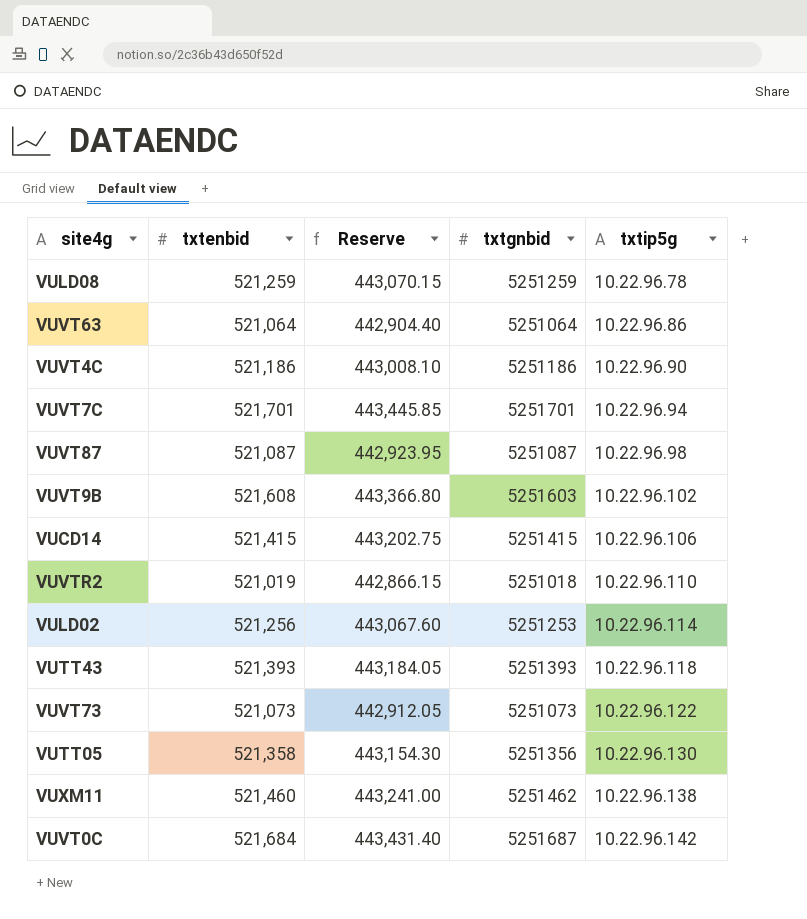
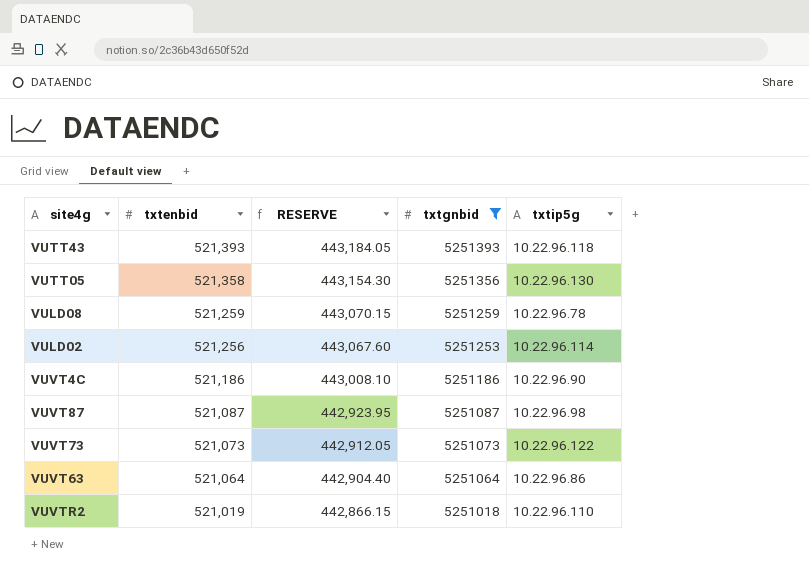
filter: none -> txtgnbid <= 5251393
row order: txtip5g ascending -> txtenbid descending
column name: Reserve -> RESERVE

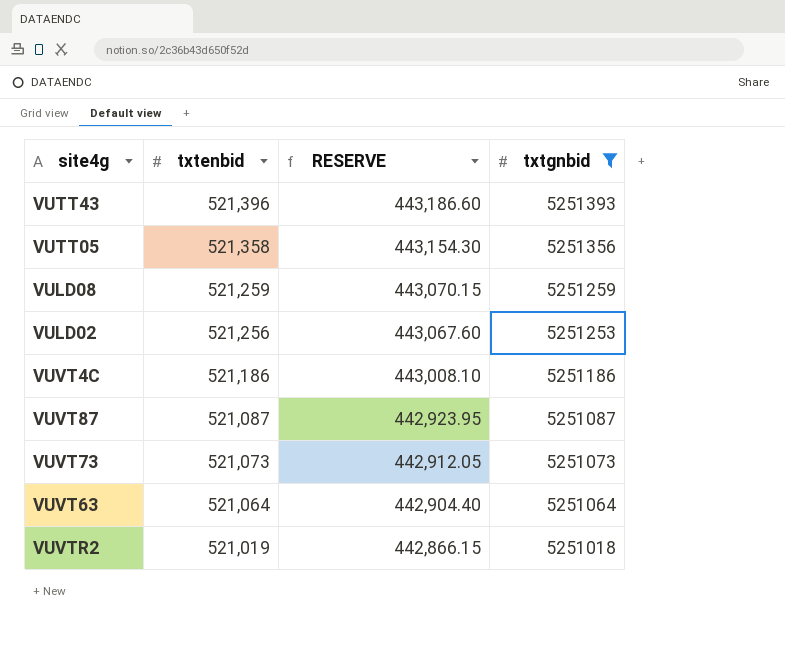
column txtip5g | position: 5 -> none
VUTT43 | txtenbid: 521,393 -> 521,396
VUTT43 | RESERVE: 443,184.05 -> 443,186.60

